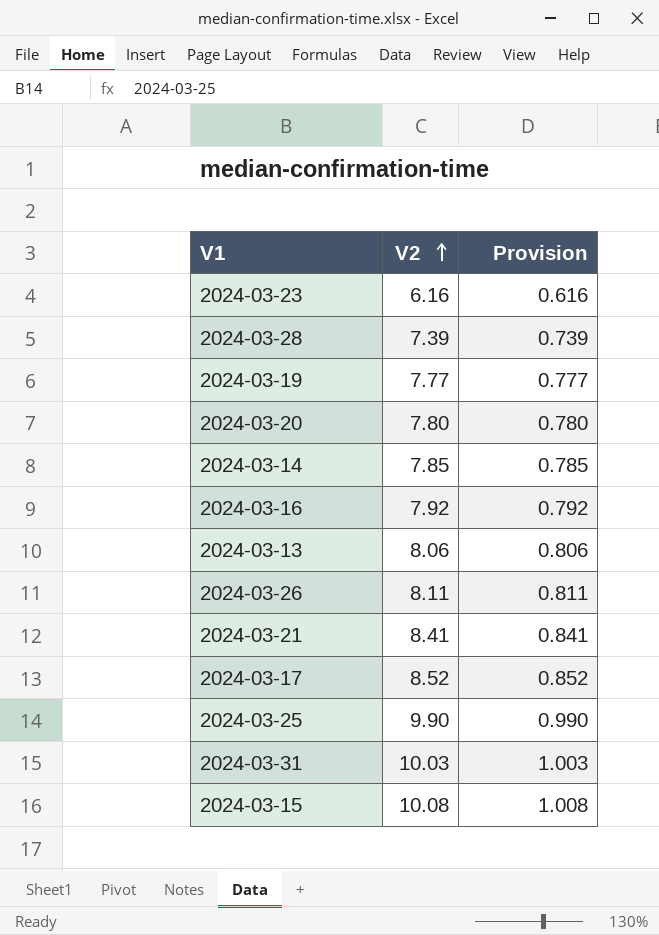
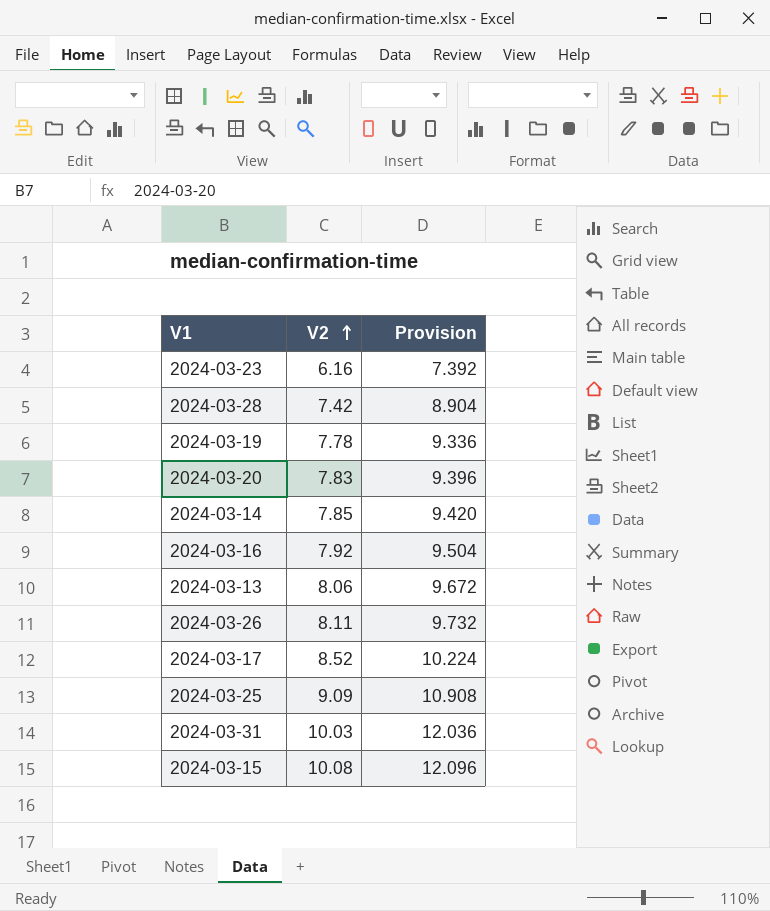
column Provision | formula: [V2] * 0.1 -> [V2] * 1.2
row 2024-03-21: 8.41 | 0.841 -> none
2024-03-28 | V2: 7.39 -> 7.42
2024-03-19 | V2: 7.77 -> 7.78
2024-03-20 | V2: 7.80 -> 7.83
2024-03-25 | V2: 9.90 -> 9.09

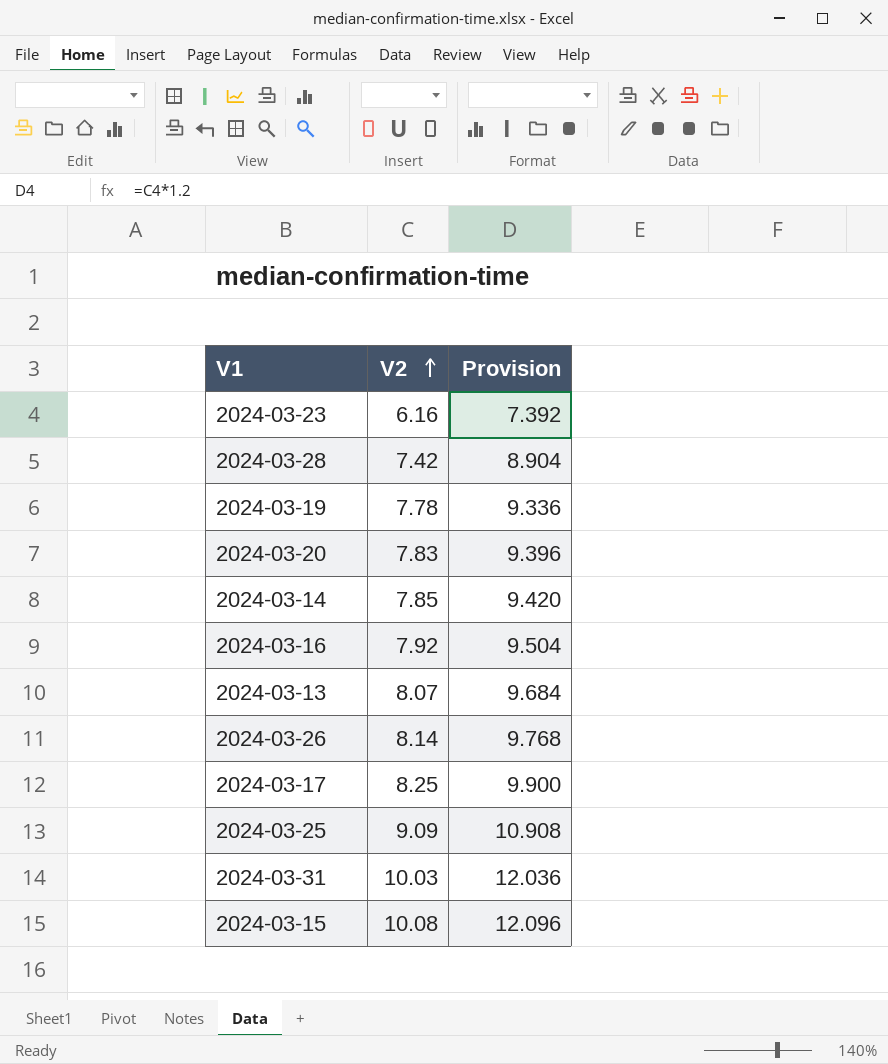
2024-03-13 | V2: 8.06 -> 8.07
2024-03-13 | Provision: 9.672 -> 9.684
2024-03-26 | V2: 8.11 -> 8.14
2024-03-26 | Provision: 9.732 -> 9.768
2024-03-17 | V2: 8.52 -> 8.25
2024-03-17 | Provision: 10.224 -> 9.900

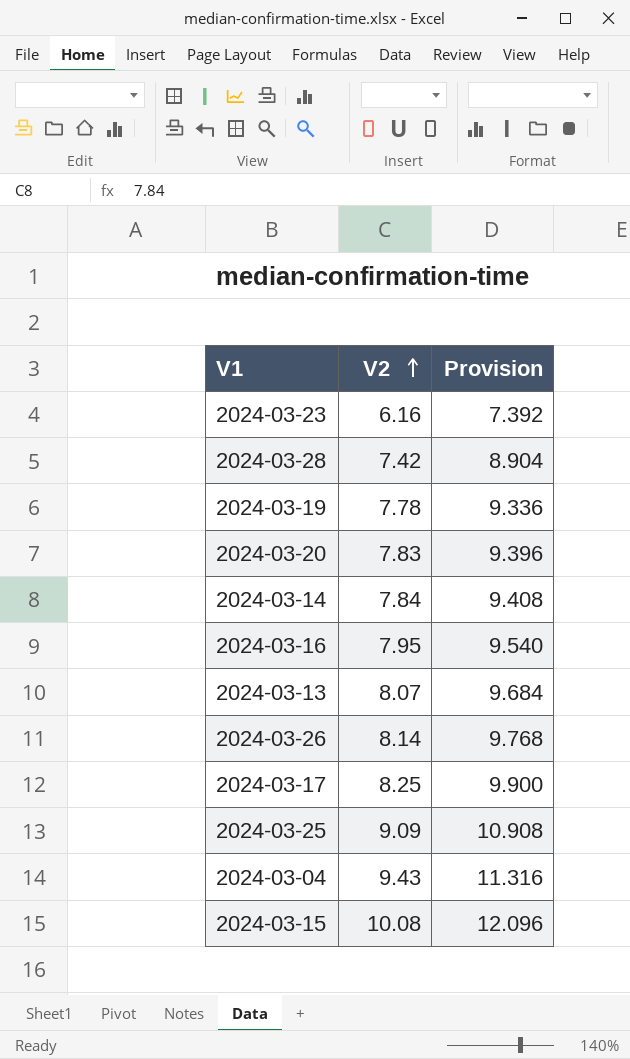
row 2024-03-31: 10.03 | 12.036 -> none
2024-03-14 | V2: 7.85 -> 7.84
2024-03-14 | Provision: 9.420 -> 9.408
2024-03-16 | V2: 7.92 -> 7.95
2024-03-16 | Provision: 9.504 -> 9.540
row 2024-03-04: none -> 9.43 | 11.316

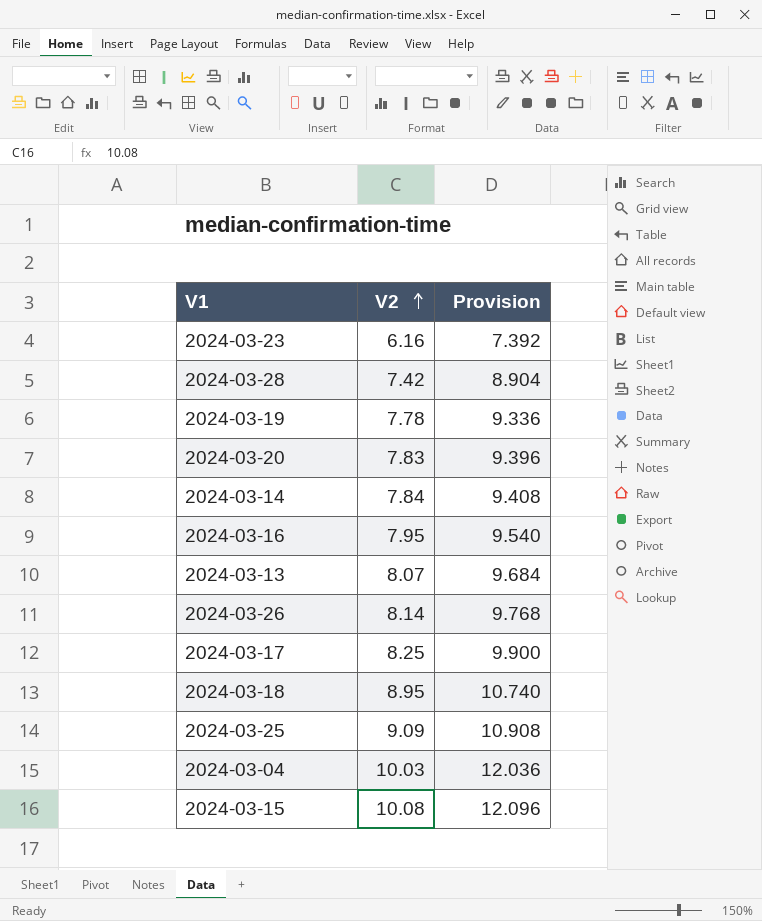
row 2024-03-18: none -> 8.95 | 10.740
2024-03-04 | V2: 9.43 -> 10.03
2024-03-04 | Provision: 11.316 -> 12.036

